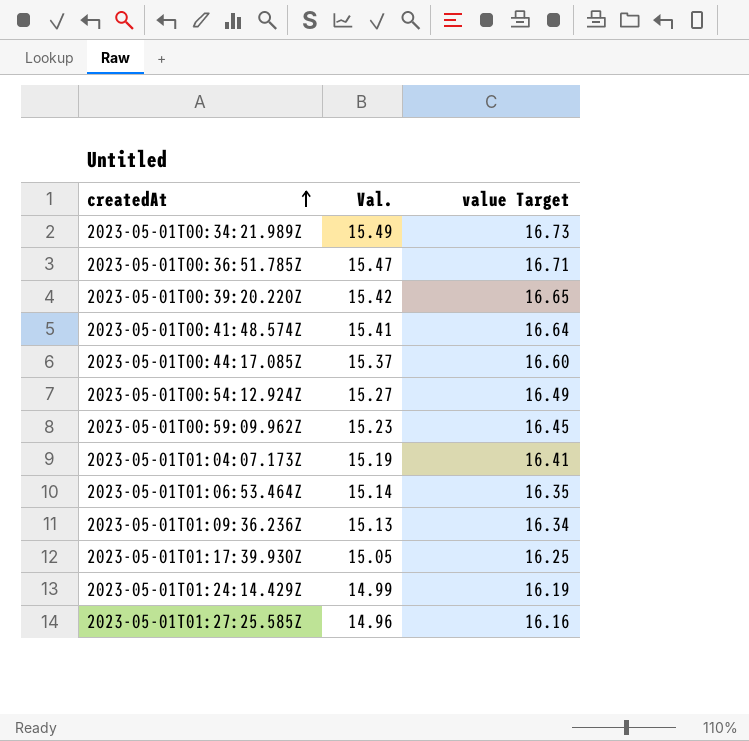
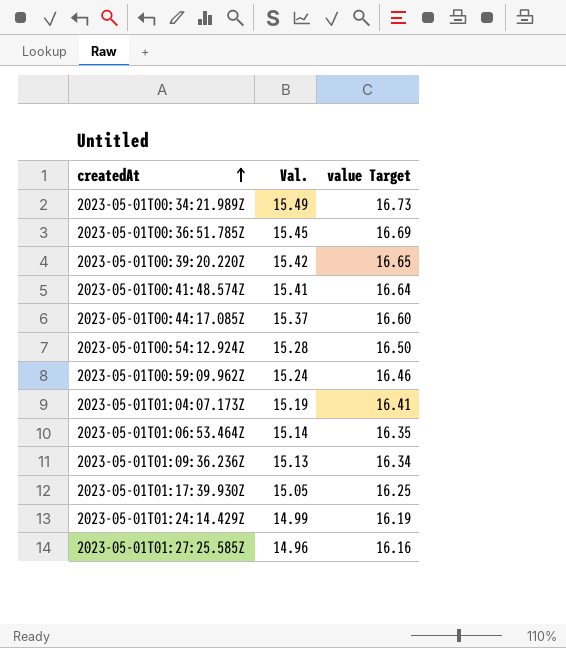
2023-05-01T00:36:51.785Z | Val.: 15.47 -> 15.45
2023-05-01T00:36:51.785Z | value Target: 16.71 -> 16.69
2023-05-01T00:54:12.924Z | Val.: 15.27 -> 15.28
2023-05-01T00:54:12.924Z | value Target: 16.49 -> 16.50
2023-05-01T00:59:09.962Z | Val.: 15.23 -> 15.24
2023-05-01T00:59:09.962Z | value Target: 16.45 -> 16.46

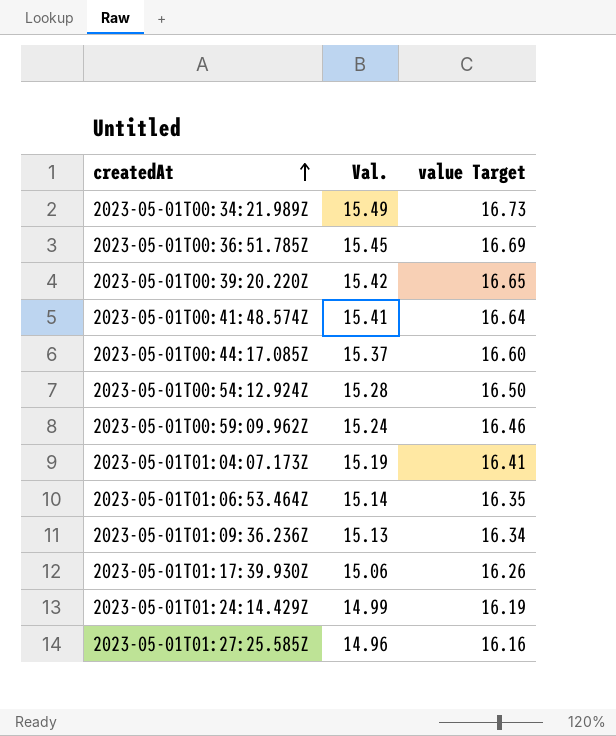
2023-05-01T01:17:39.930Z | Val.: 15.05 -> 15.06
2023-05-01T01:17:39.930Z | value Target: 16.25 -> 16.26

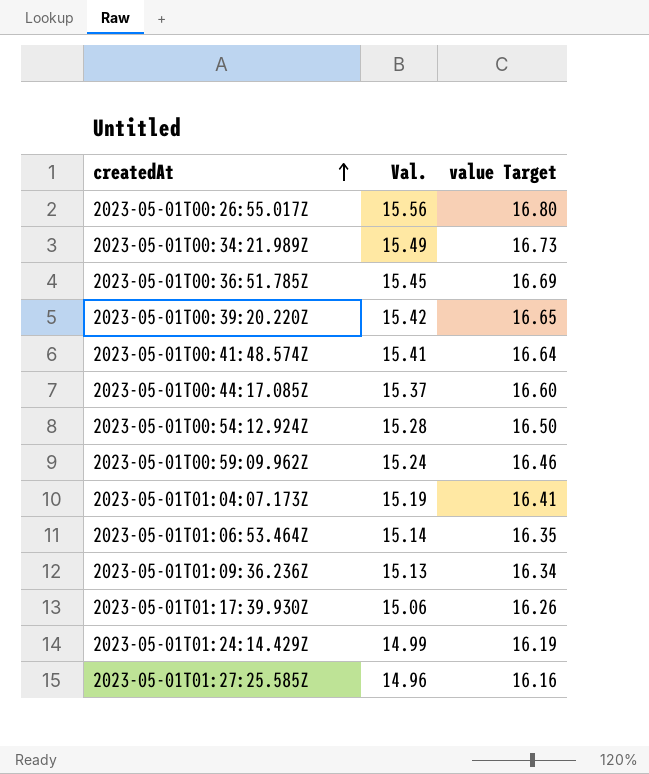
row 2023-05-01T00:26:55.017Z: none -> 15.56 | 16.80

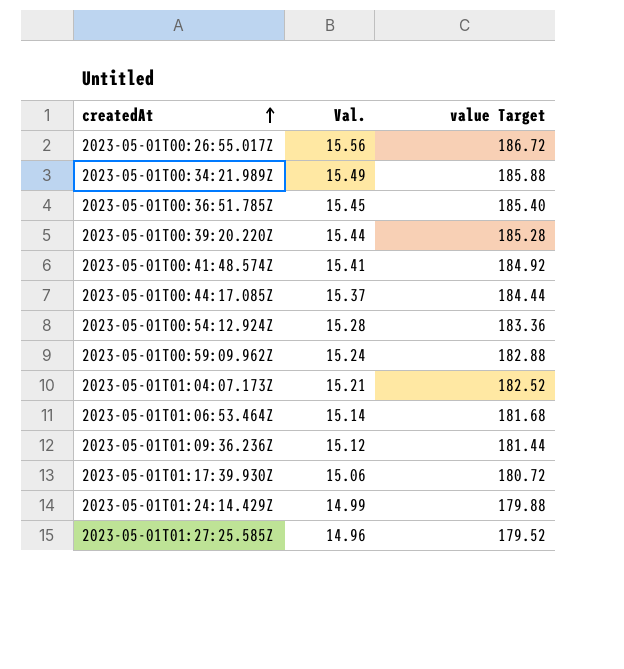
column value Target | formula: [Val.] * 1.08 -> [Val.] * 12
2023-05-01T00:39:20.220Z | Val.: 15.42 -> 15.44
2023-05-01T01:04:07.173Z | Val.: 15.19 -> 15.21
2023-05-01T01:09:36.236Z | Val.: 15.13 -> 15.12

